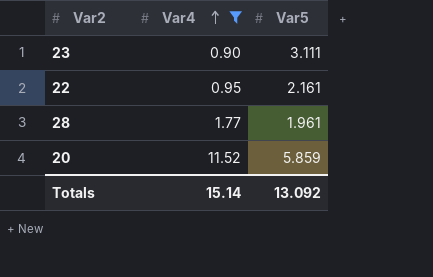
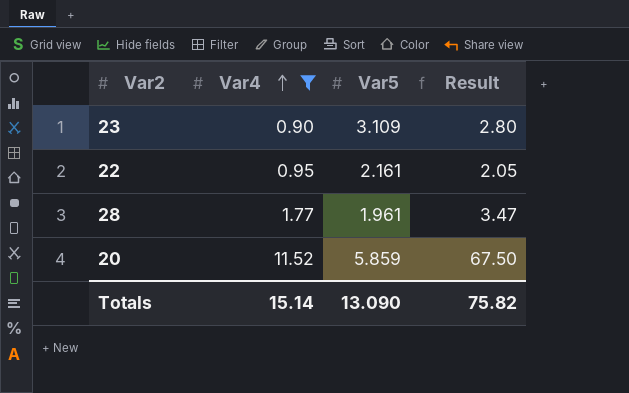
column Result | formula: none -> [Var4] * [Var5]
23 | Var5: 3.111 -> 3.109
Totals | Var5: 13.092 -> 13.090

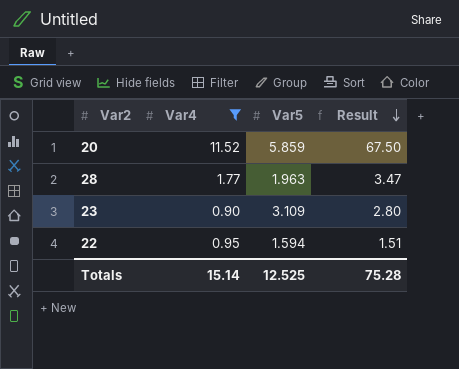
row order: Var4 ascending -> Result descending
28 | Var5: 1.961 -> 1.963
22 | Var5: 2.161 -> 1.594
22 | Result: 2.05 -> 1.51
Totals | Var5: 13.090 -> 12.525
Totals | Result: 75.82 -> 75.28

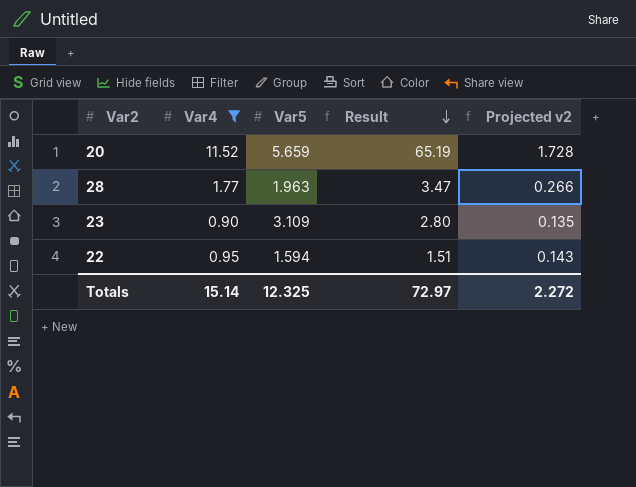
column Projected v2 | formula: none -> [Var4] * 0.15
20 | Var5: 5.859 -> 5.659
20 | Result: 67.50 -> 65.19
Totals | Var5: 12.525 -> 12.325
Totals | Result: 75.28 -> 72.97

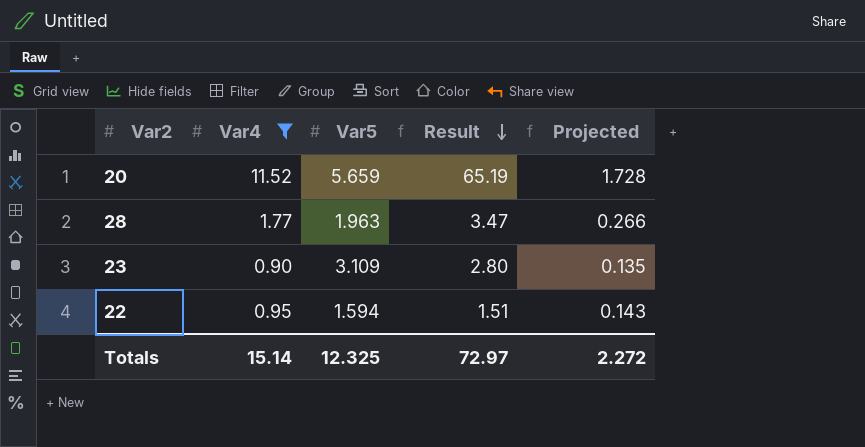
column name: Projected v2 -> Projected

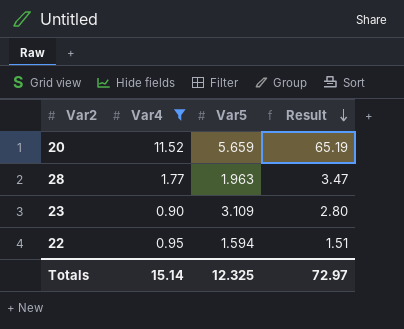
column Projected | formula: [Var4] * 0.15 -> none

